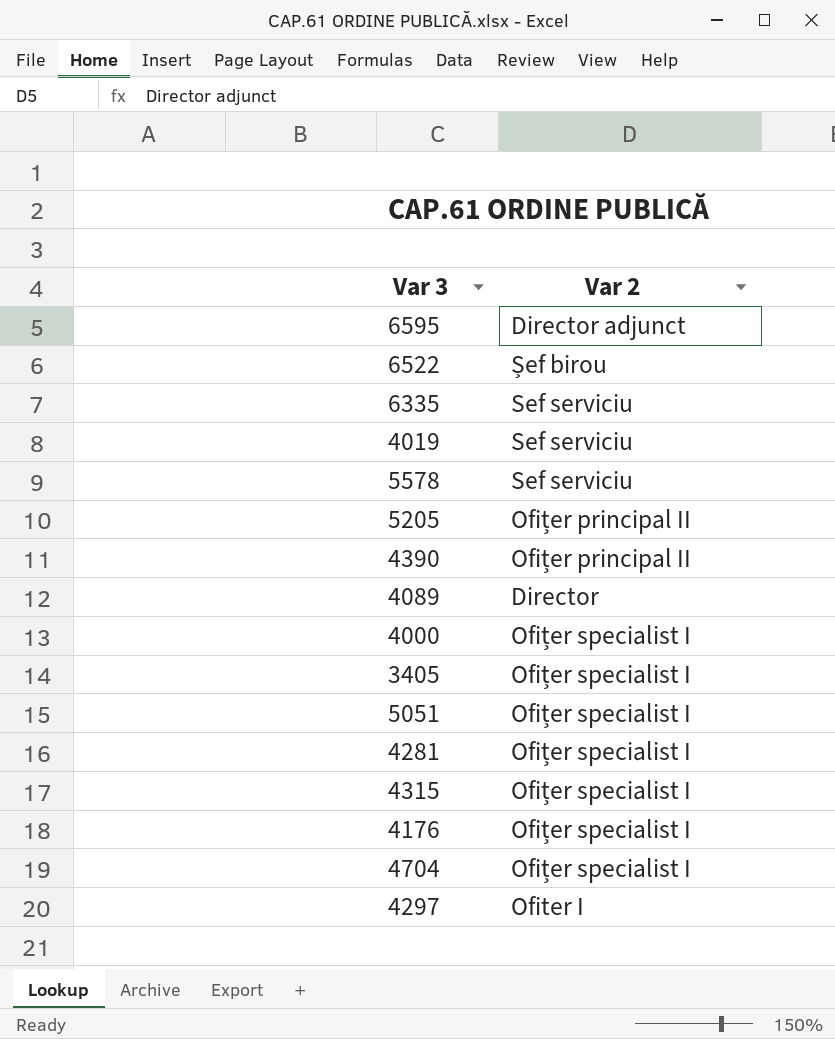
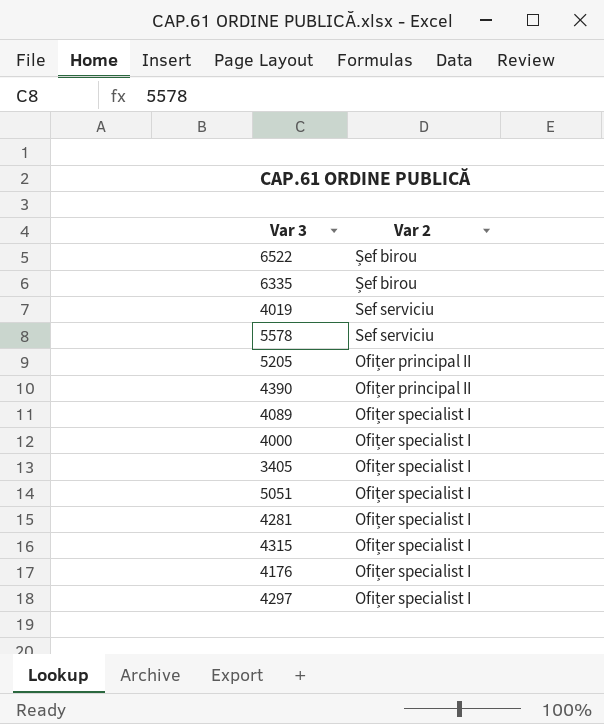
row 6595: Director adjunct -> none
row 4704: Ofițer specialist I -> none
6335 | Var 2: Sef serviciu -> Șef birou
4089 | Var 2: Director -> Ofițer specialist I
4297 | Var 2: Ofiter I -> Ofițer specialist I

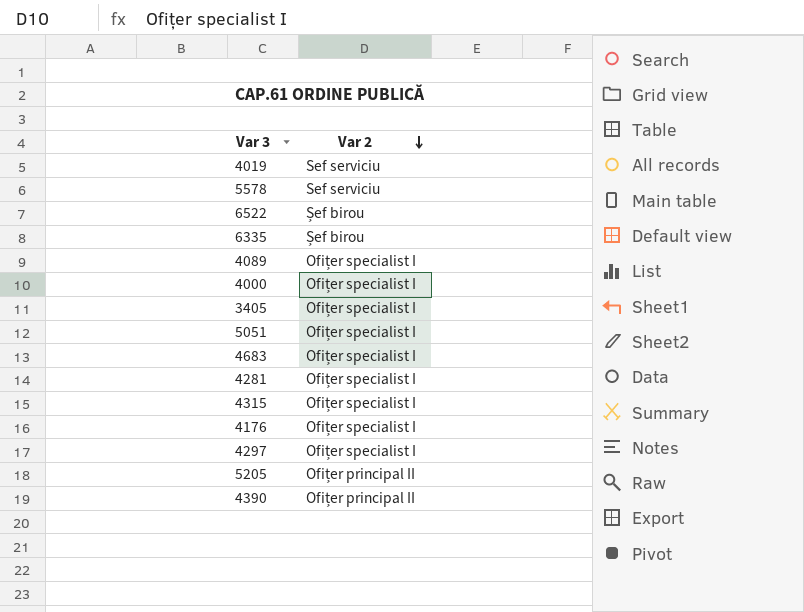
row order: none -> Var 2 descending
row 4683: none -> Ofițer specialist I

